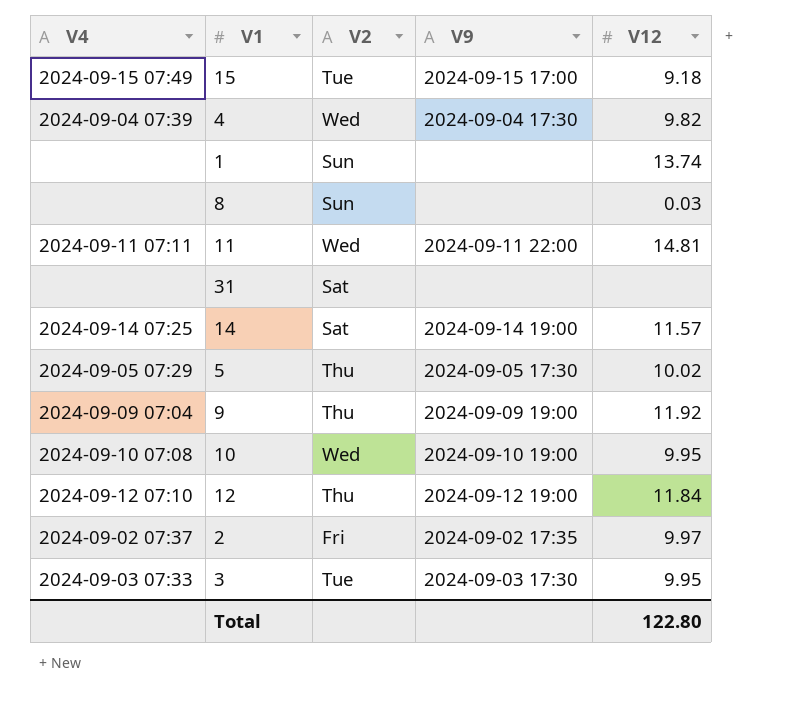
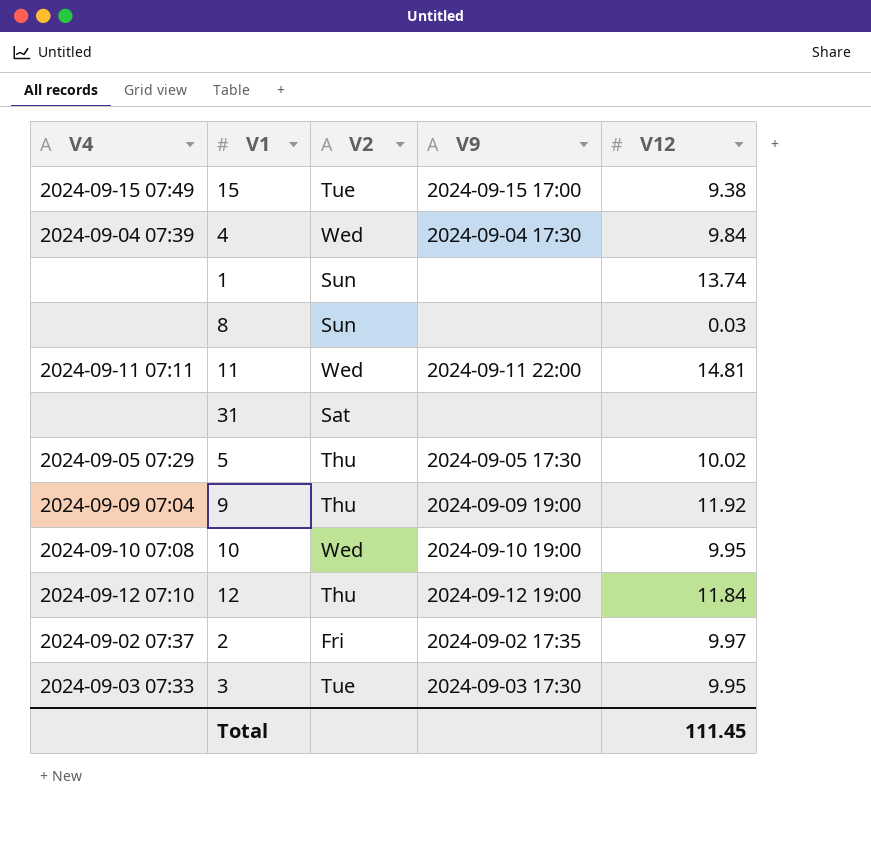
row 14: 2024-09-14 07:25 | Sat | 2024-09-14 19:00 | 11.57 -> none
15 | V12: 9.18 -> 9.38
4 | V12: 9.82 -> 9.84
Total | V12: 122.80 -> 111.45

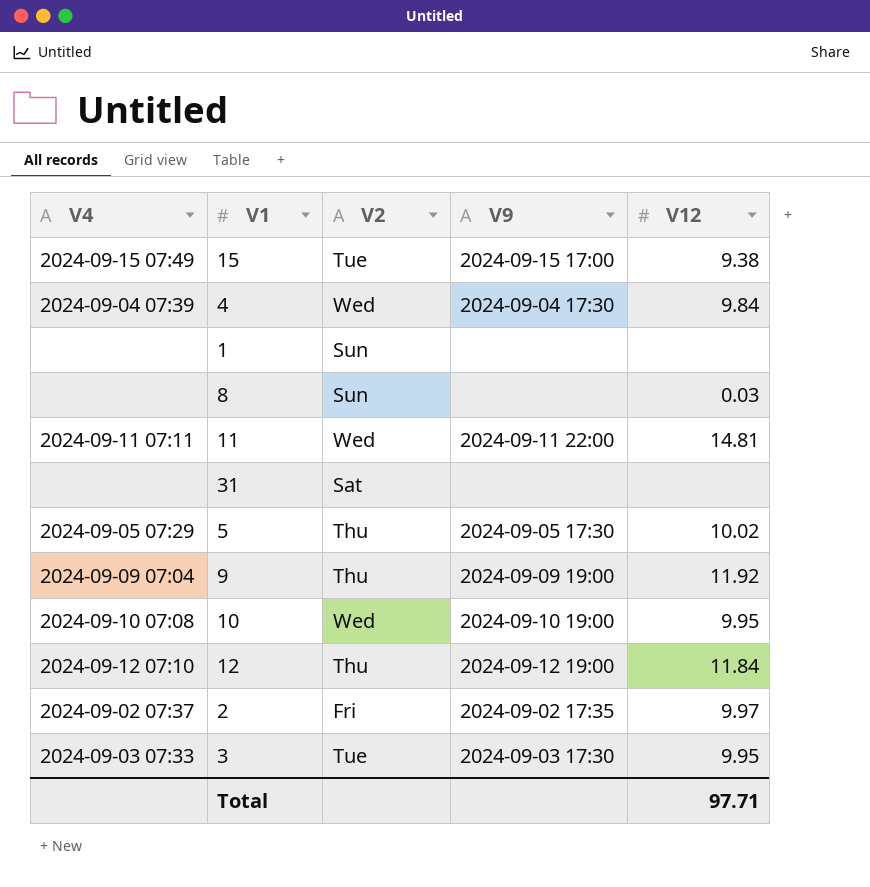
1 | V12: 13.74 -> none
Total | V12: 111.45 -> 97.71

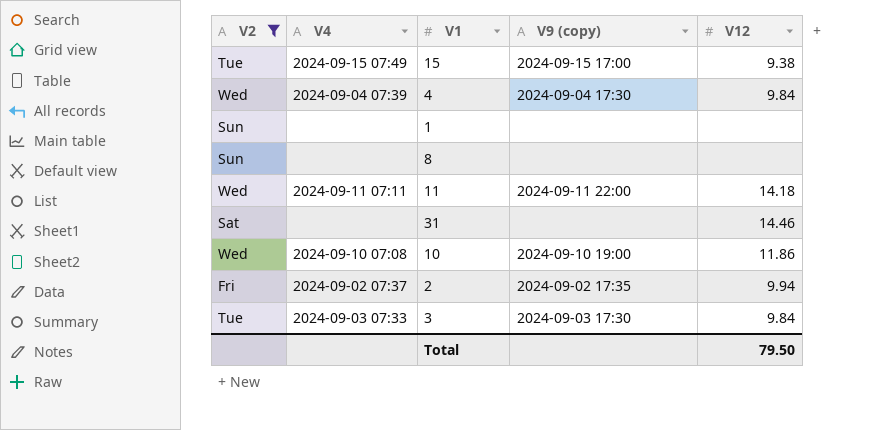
filter: none -> V2 != Thu
column V2 | position: 3 -> 1
column name: V9 -> V9 (copy)
8 | V12: 0.03 -> none
11 | V12: 14.81 -> 14.18
31 | V12: none -> 14.46
10 | V12: 9.95 -> 11.86
2 | V12: 9.97 -> 9.94
3 | V12: 9.95 -> 9.84
Total | V12: 97.71 -> 79.50

